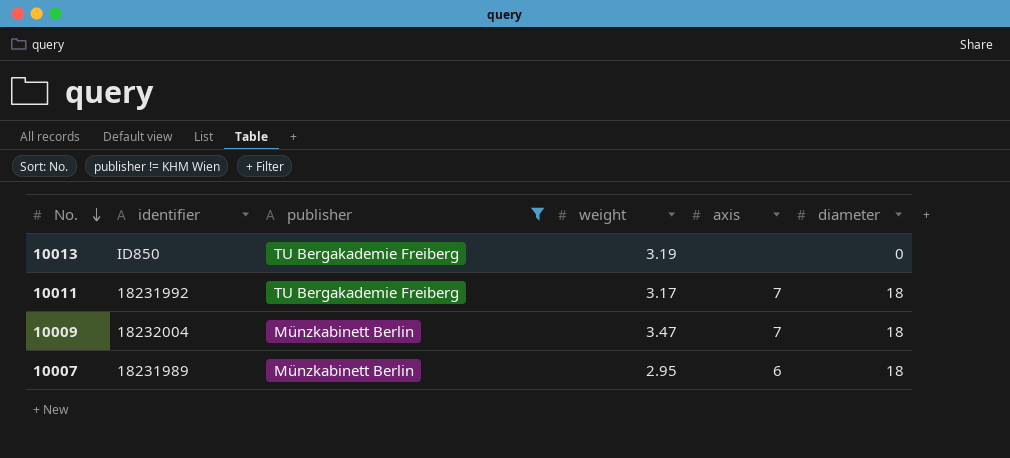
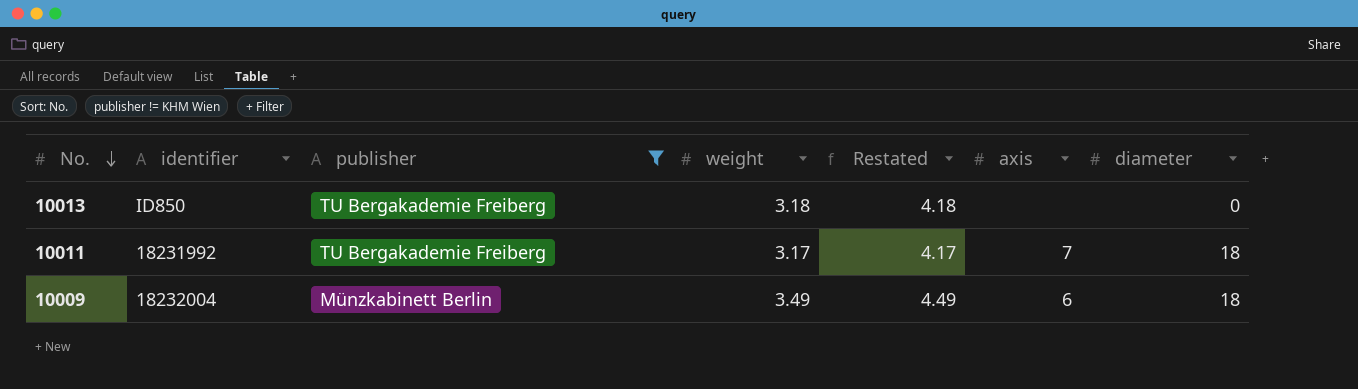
column Restated | formula: none -> [weight] + 1
row 10007: 18231989 | Münzkabinett Berlin | 2.95 | 6 | 18 -> none
10013 | weight: 3.19 -> 3.18
10009 | weight: 3.47 -> 3.49
10009 | axis: 7 -> 6

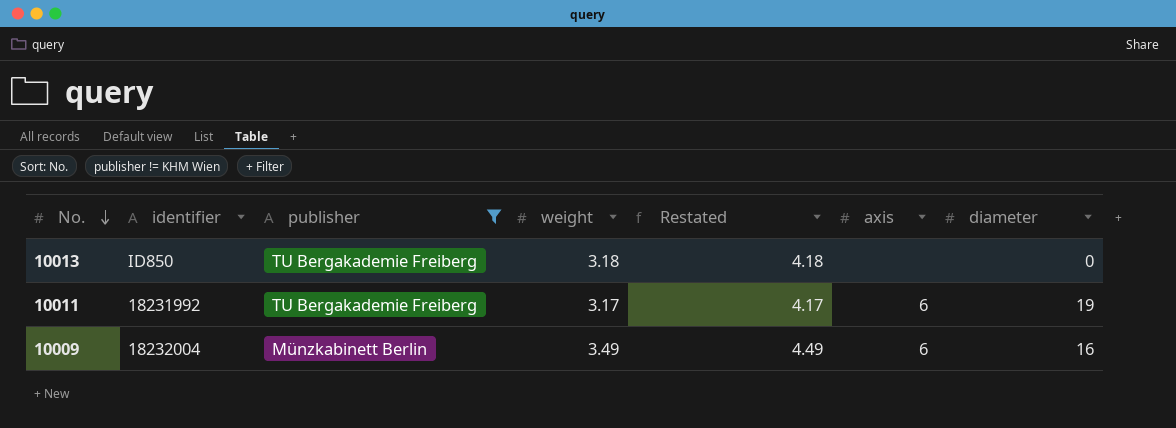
10011 | axis: 7 -> 6
10011 | diameter: 18 -> 19
10009 | diameter: 18 -> 16

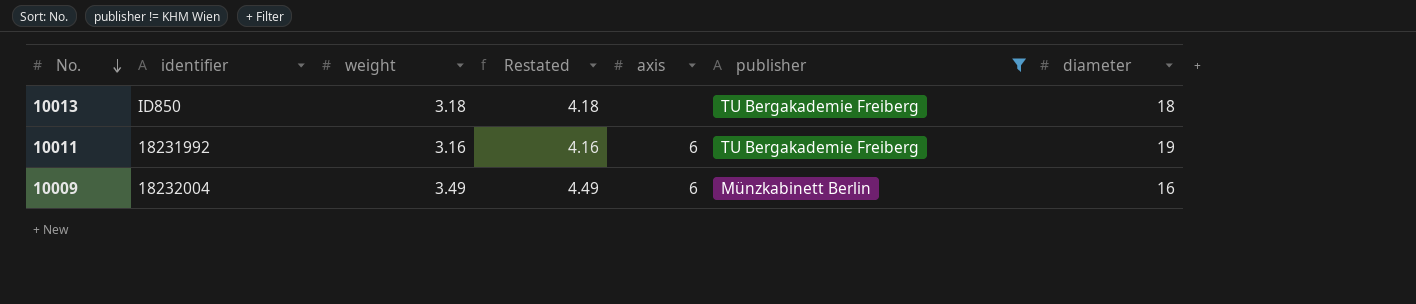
column publisher | position: 3 -> 6
10013 | diameter: 0 -> 18
10011 | weight: 3.17 -> 3.16
10011 | Restated: 4.17 -> 4.16

